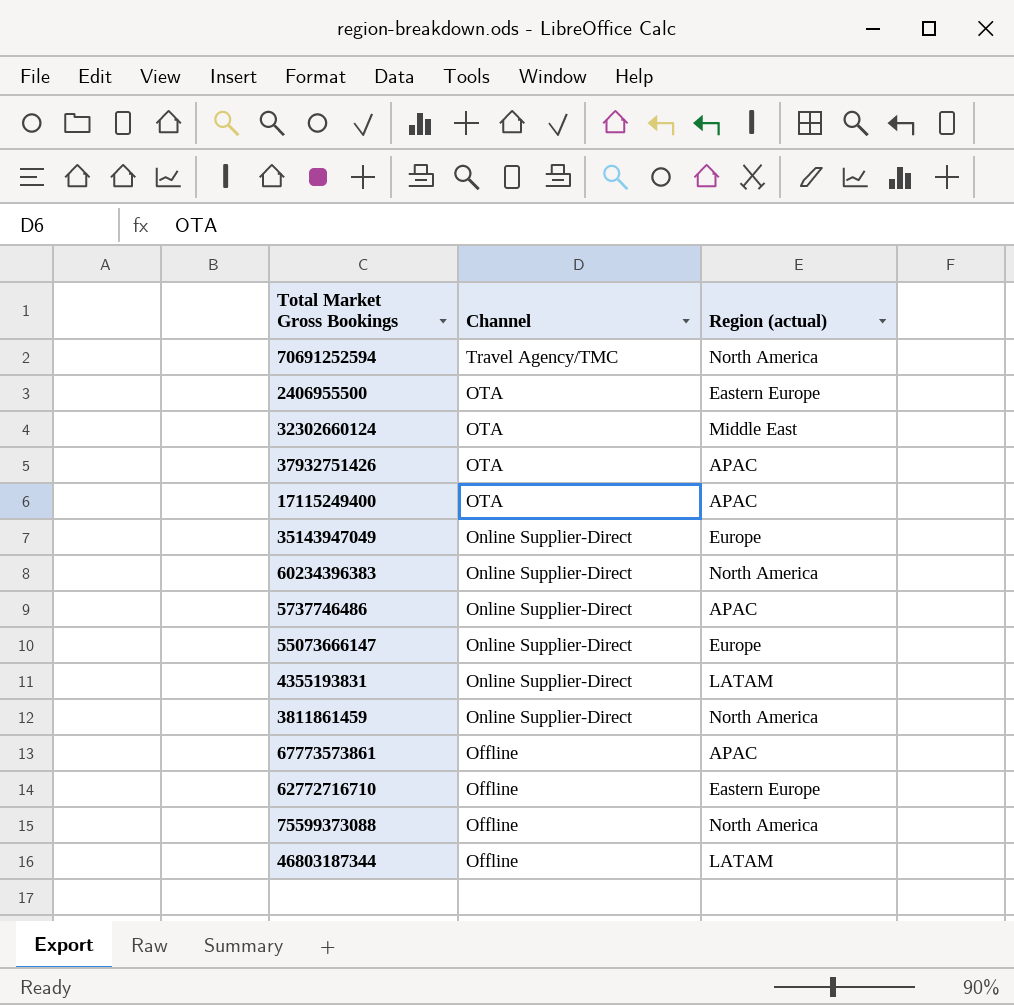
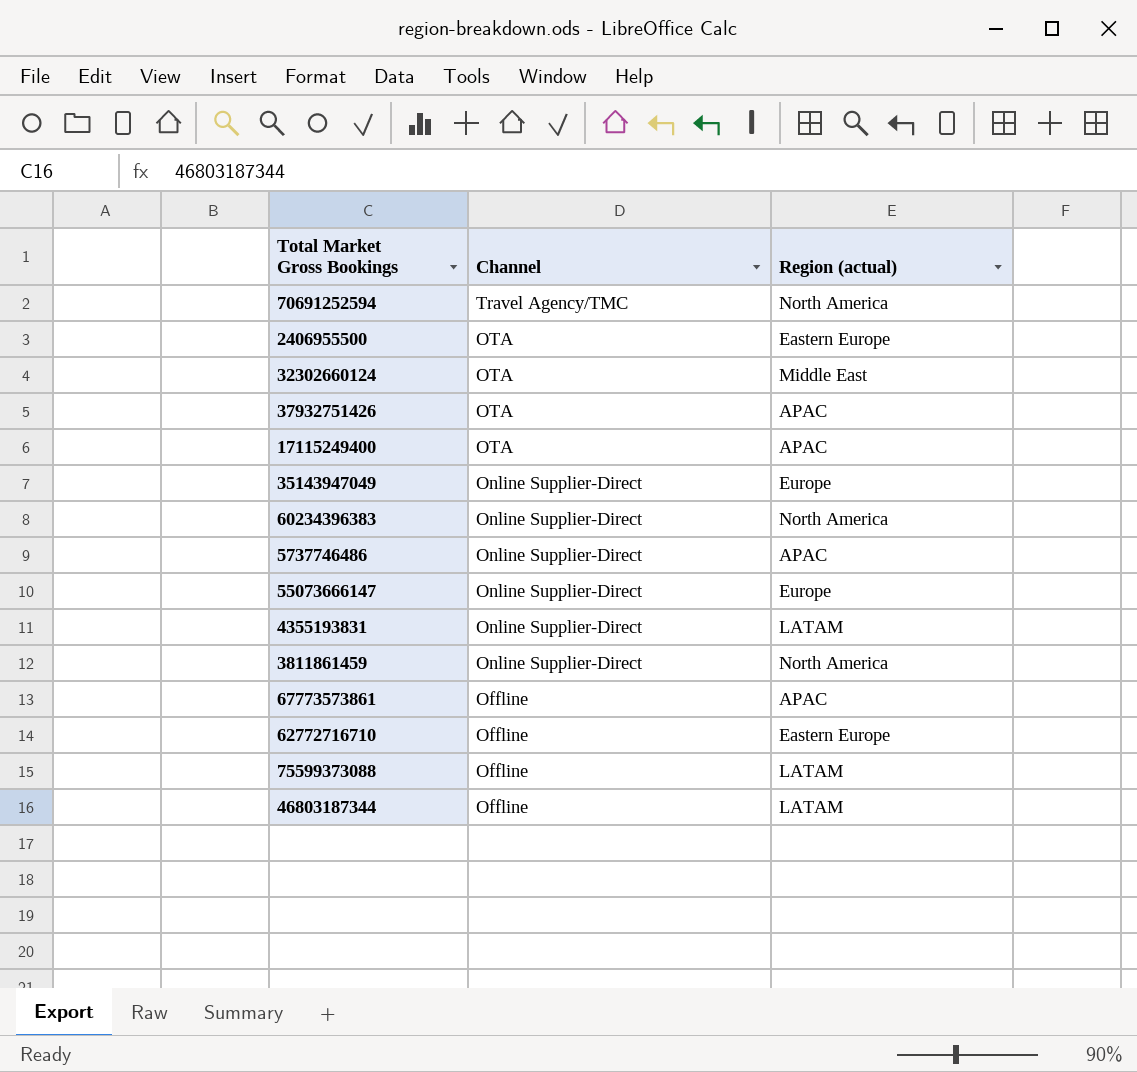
75599373088 | Region (actual): North America -> LATAM

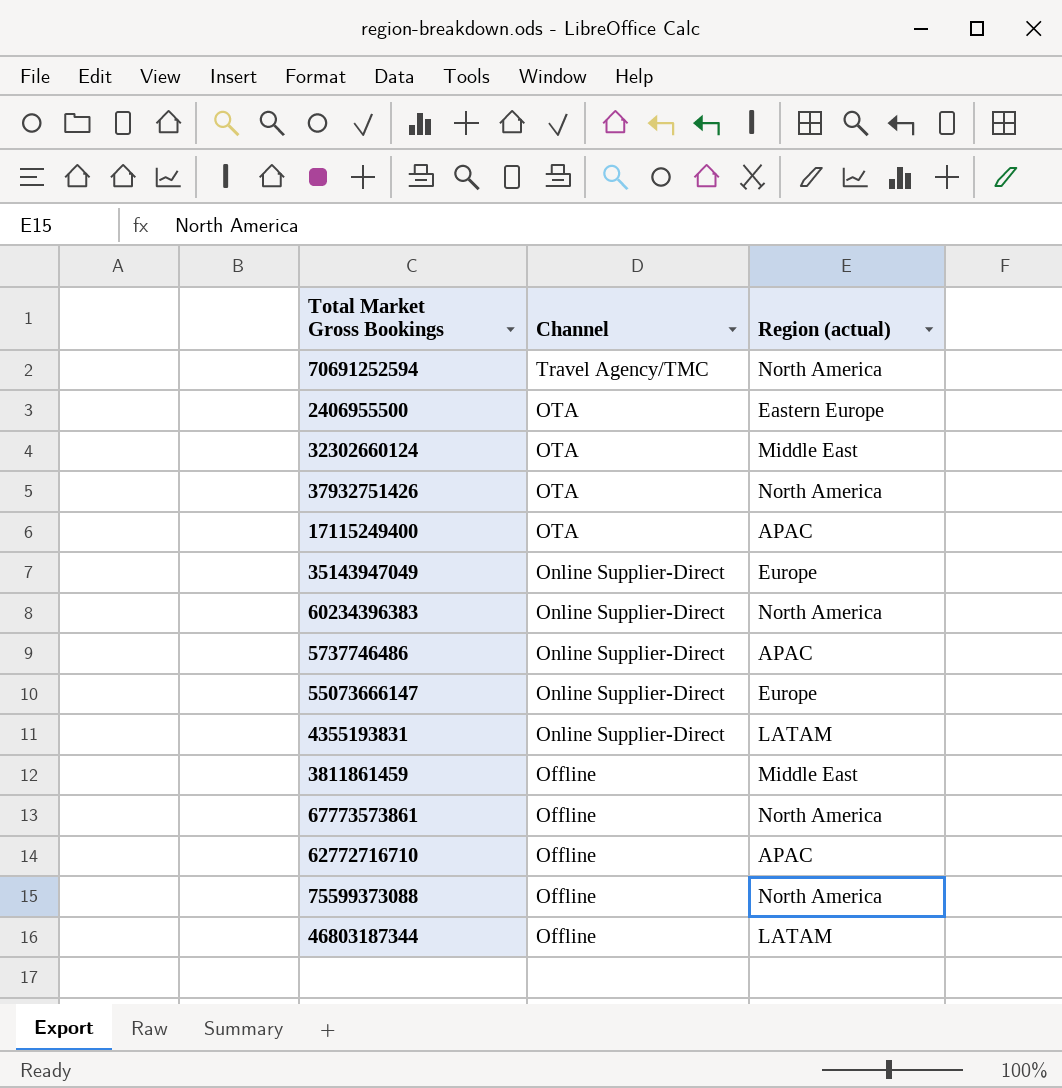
37932751426 | Region (actual): APAC -> North America
3811861459 | Channel: Online Supplier-Direct -> Offline
3811861459 | Region (actual): North America -> Middle East
67773573861 | Region (actual): APAC -> North America
62772716710 | Region (actual): Eastern Europe -> APAC
75599373088 | Region (actual): LATAM -> North America

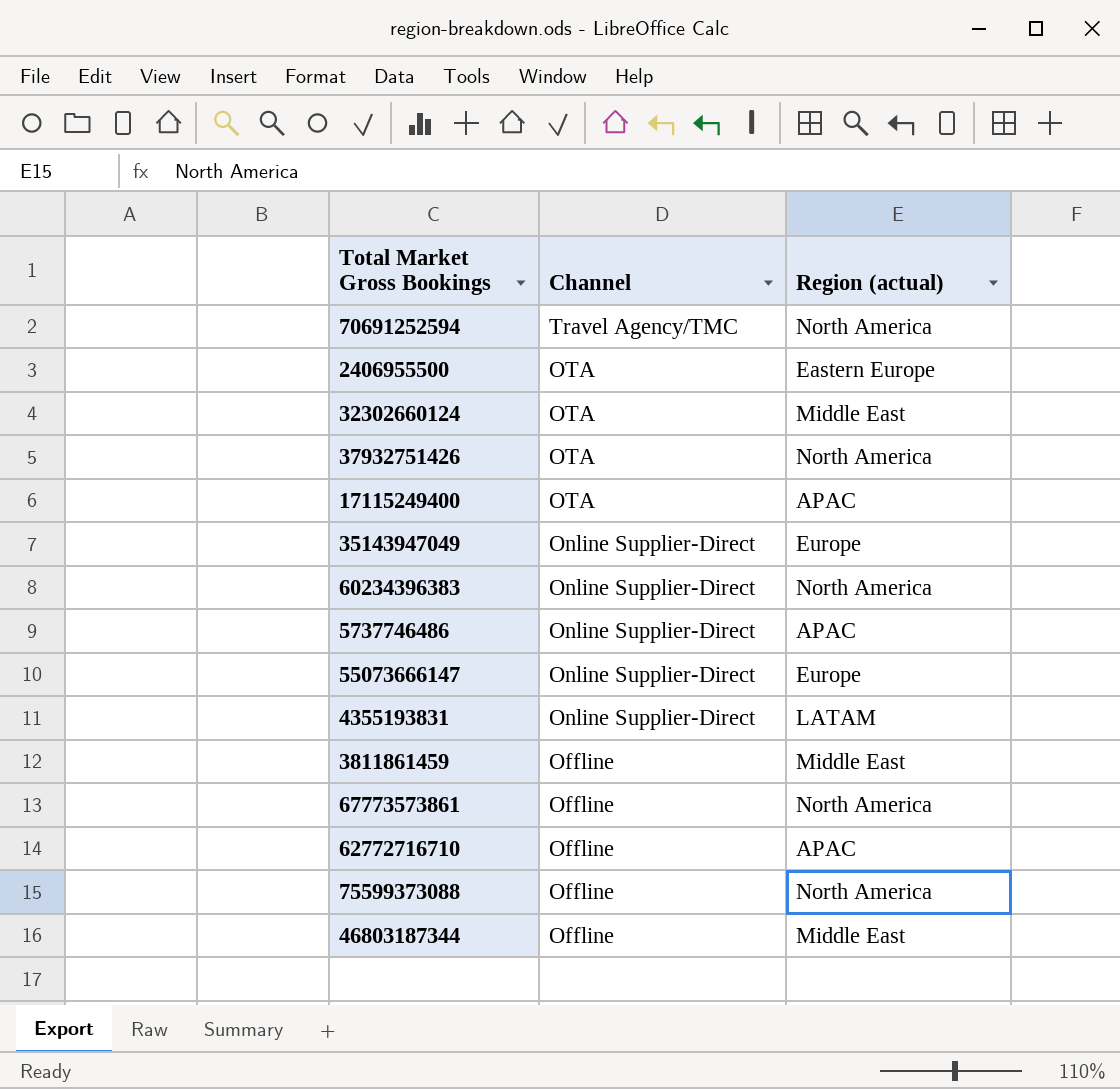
46803187344 | Region (actual): LATAM -> Middle East

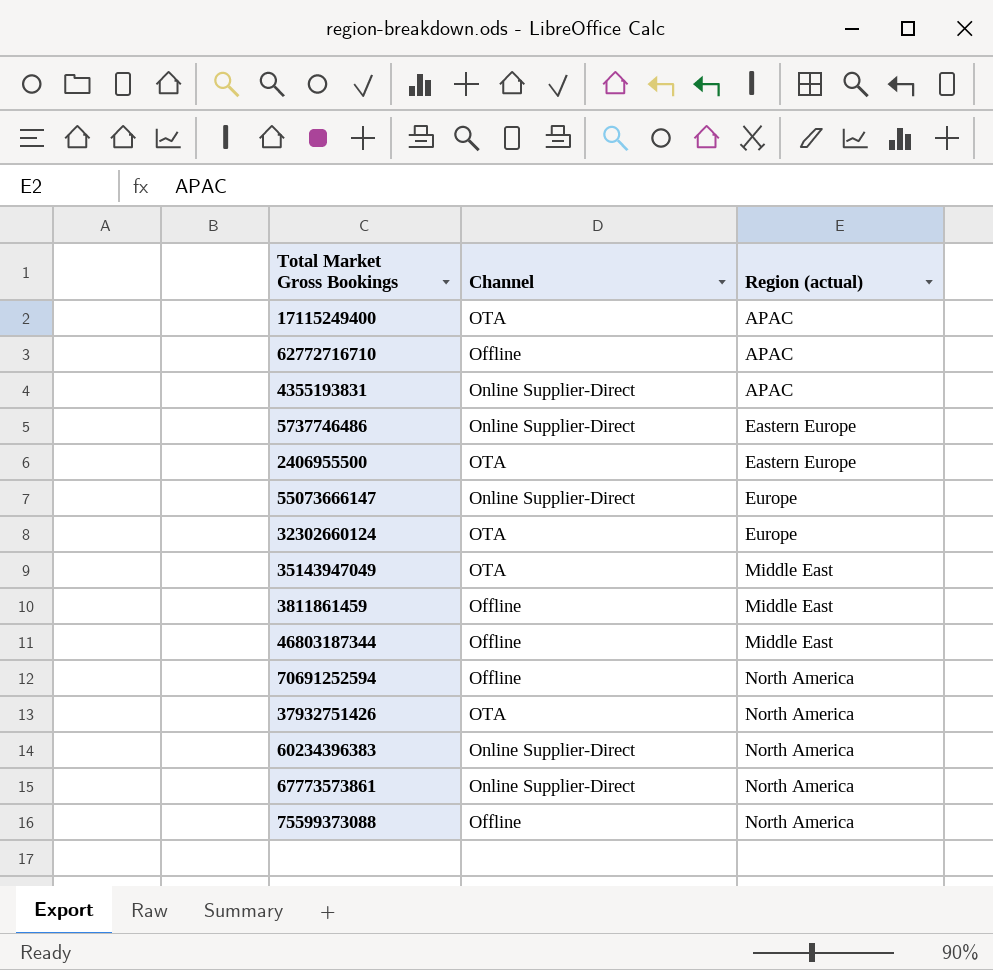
row order: Channel descending -> Region (actual) ascending
4355193831 | Region (actual): LATAM -> APAC
5737746486 | Region (actual): APAC -> Eastern Europe
32302660124 | Region (actual): Middle East -> Europe
35143947049 | Channel: Online Supplier-Direct -> OTA
35143947049 | Region (actual): Europe -> Middle East
70691252594 | Channel: Travel Agency/TMC -> Offline
67773573861 | Channel: Offline -> Online Supplier-Direct

